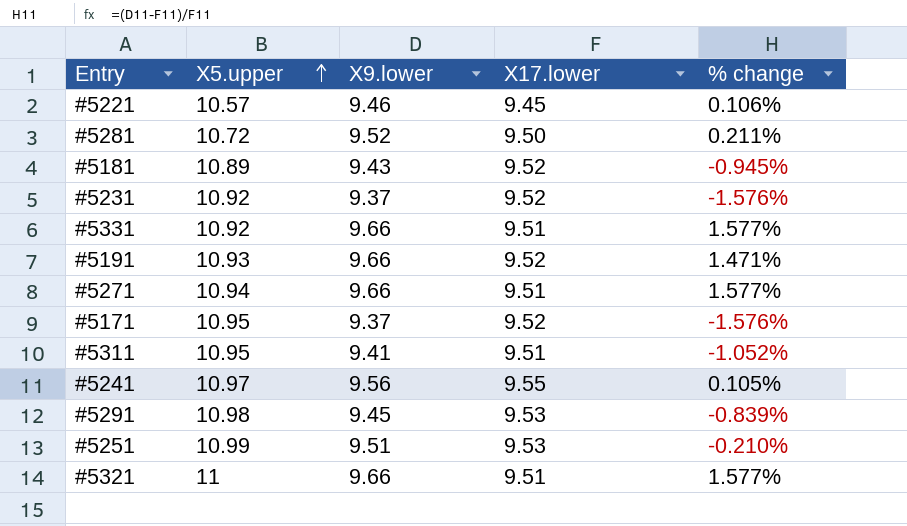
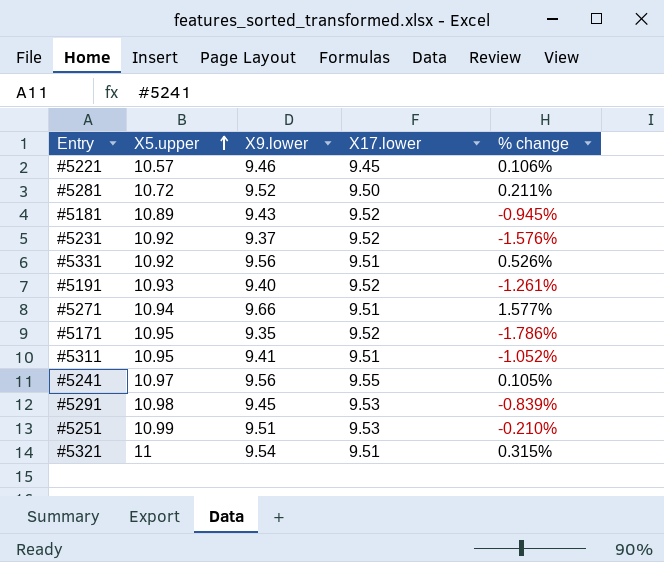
#5331 | X9.lower: 9.66 -> 9.56
#5331 | % change: 1.577% -> 0.526%
#5191 | X9.lower: 9.66 -> 9.40
#5191 | % change: 1.471% -> -1.261%
#5171 | X9.lower: 9.37 -> 9.35
#5171 | % change: -1.576% -> -1.786%
#5321 | X9.lower: 9.66 -> 9.54
#5321 | % change: 1.577% -> 0.315%

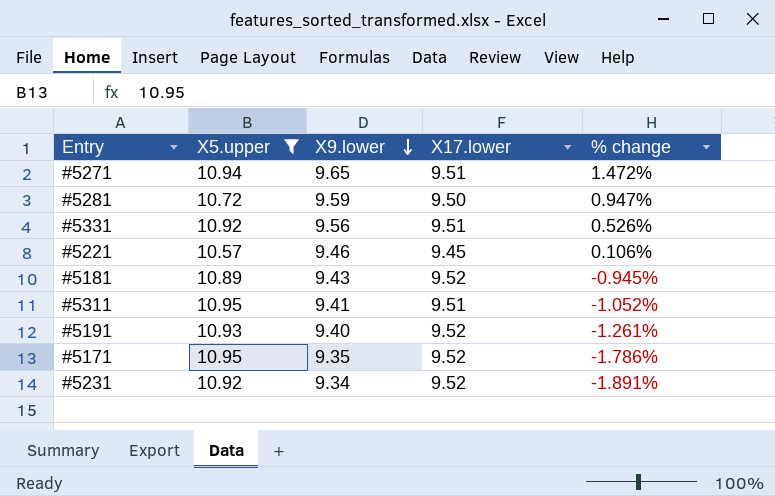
filter: none -> X5.upper <= 10.95
row order: X5.upper ascending -> X9.lower descending
#5271 | X9.lower: 9.66 -> 9.65
#5271 | % change: 1.577% -> 1.472%
#5281 | X9.lower: 9.52 -> 9.59
#5281 | % change: 0.211% -> 0.947%
#5231 | X9.lower: 9.37 -> 9.34
#5231 | % change: -1.576% -> -1.891%

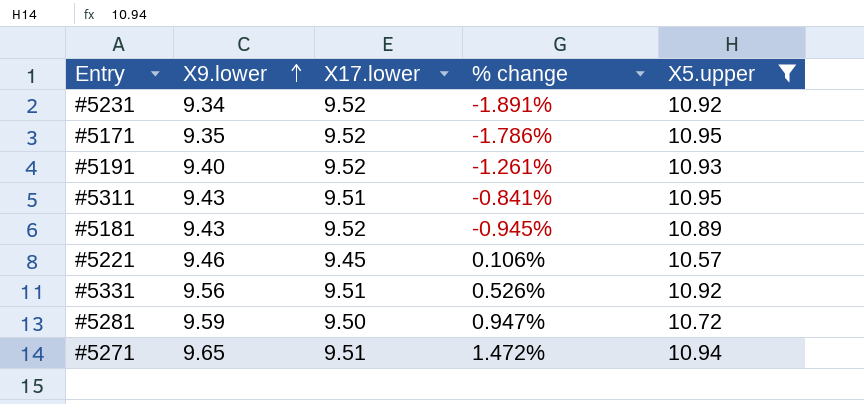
row order: X9.lower descending -> X9.lower ascending
column X5.upper | position: 2 -> 5
#5311 | X9.lower: 9.41 -> 9.43
#5311 | % change: -1.052% -> -0.841%

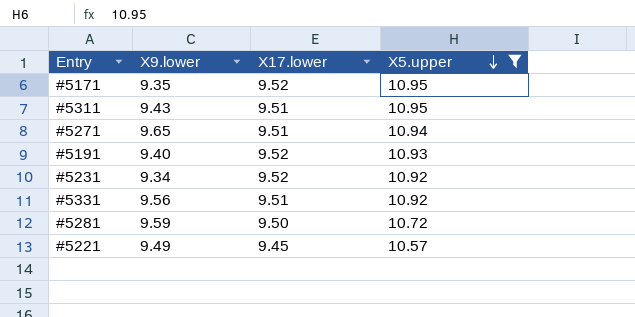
row order: X9.lower ascending -> X5.upper descending
column % change | formula: ([X9.lower] - [X17.lower]) / [X17.lower] -> none
row #5181: 9.43 | 9.52 | -0.945% | 10.89 -> none
#5221 | X9.lower: 9.46 -> 9.49

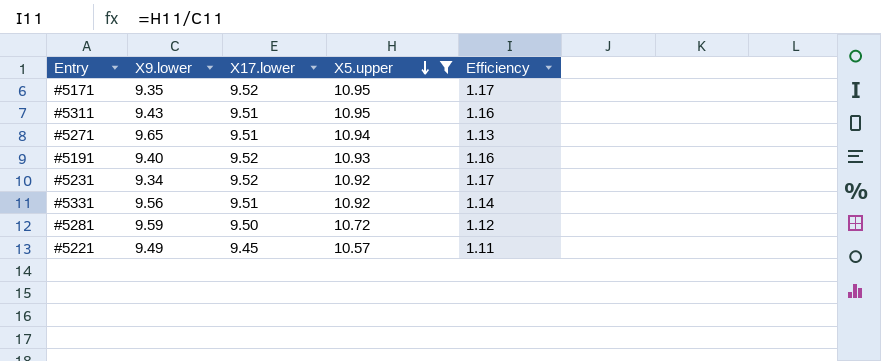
column Efficiency | formula: none -> [X5.upper] / [X9.lower]

